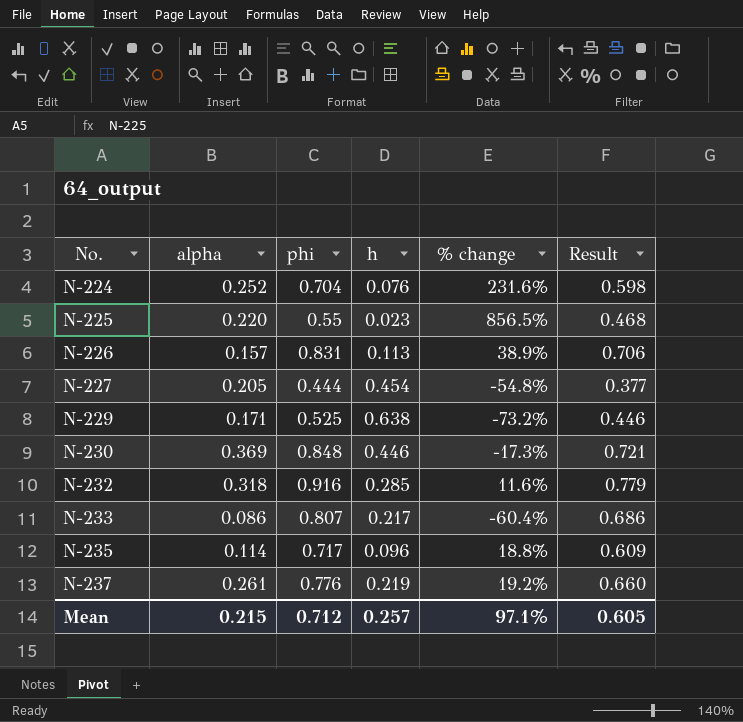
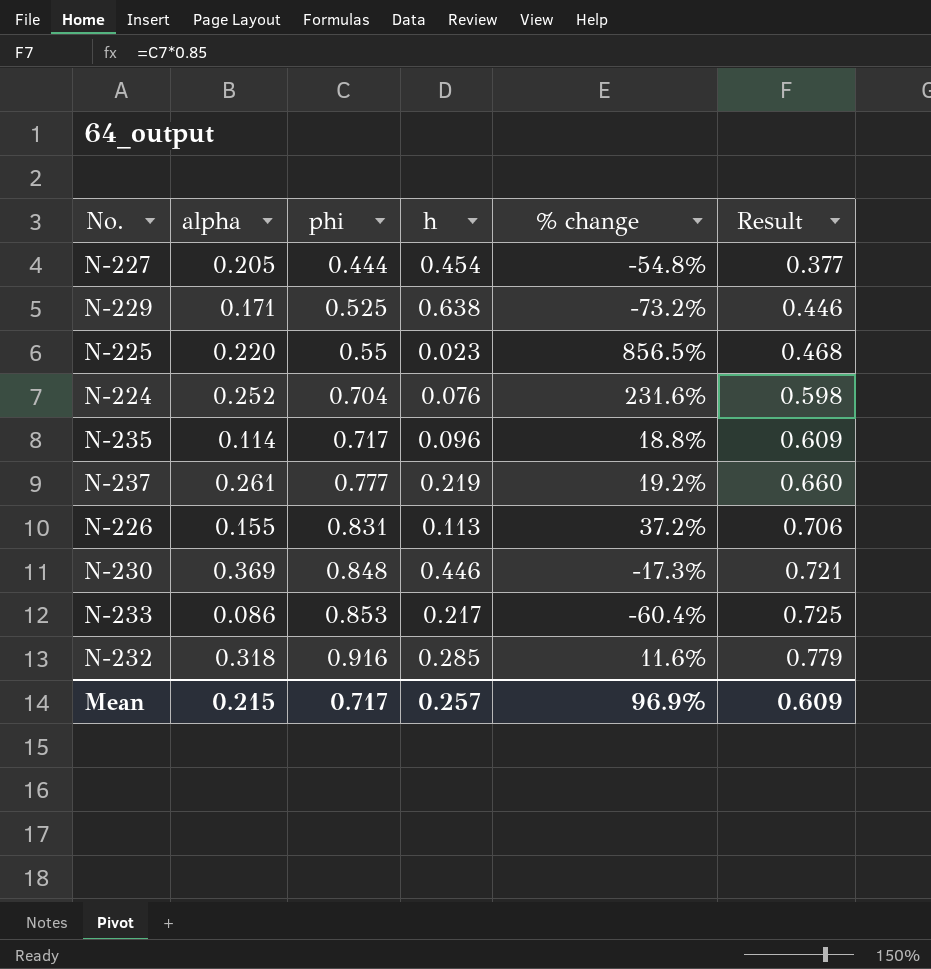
row order: No. ascending -> phi ascending
N-237 | phi: 0.776 -> 0.777
N-226 | alpha: 0.157 -> 0.155
N-226 | % change: 38.9% -> 37.2%
N-233 | phi: 0.807 -> 0.853
N-233 | Result: 0.686 -> 0.725
Mean | phi: 0.712 -> 0.717
Mean | % change: 97.1% -> 96.9%
Mean | Result: 0.605 -> 0.609

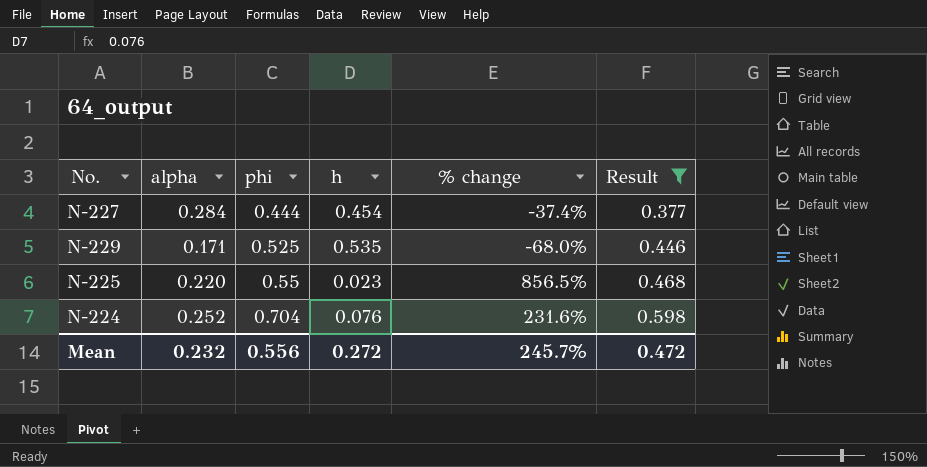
filter: none -> Result <= 0.598
N-227 | alpha: 0.205 -> 0.284
N-227 | % change: -54.8% -> -37.4%
N-229 | h: 0.638 -> 0.535
N-229 | % change: -73.2% -> -68.0%
Mean | alpha: 0.215 -> 0.232
Mean | phi: 0.717 -> 0.556
Mean | h: 0.257 -> 0.272
Mean | % change: 96.9% -> 245.7%
Mean | Result: 0.609 -> 0.472

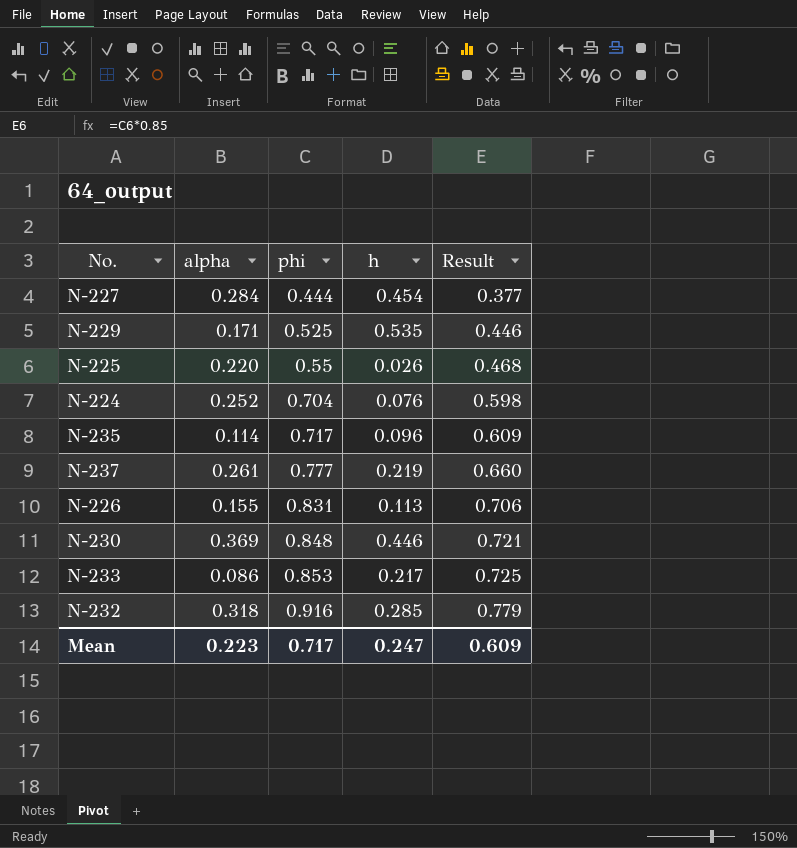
filter: Result <= 0.598 -> none
column % change | formula: ([alpha] - [h]) / [h] -> none
N-225 | h: 0.023 -> 0.026
Mean | alpha: 0.232 -> 0.223
Mean | phi: 0.556 -> 0.717
Mean | h: 0.272 -> 0.247
Mean | Result: 0.472 -> 0.609

